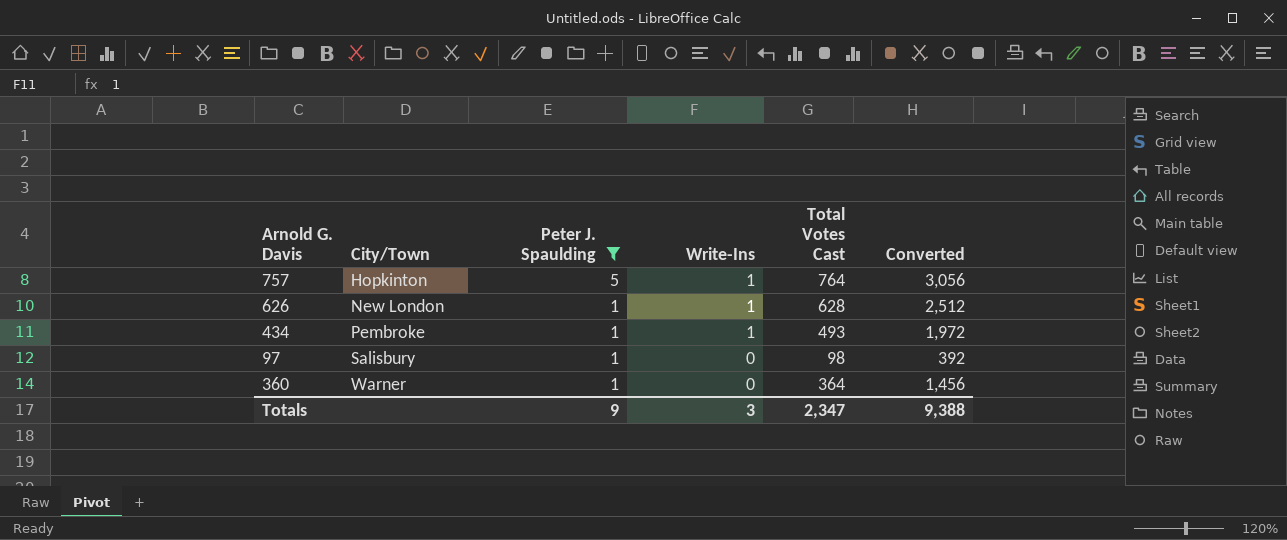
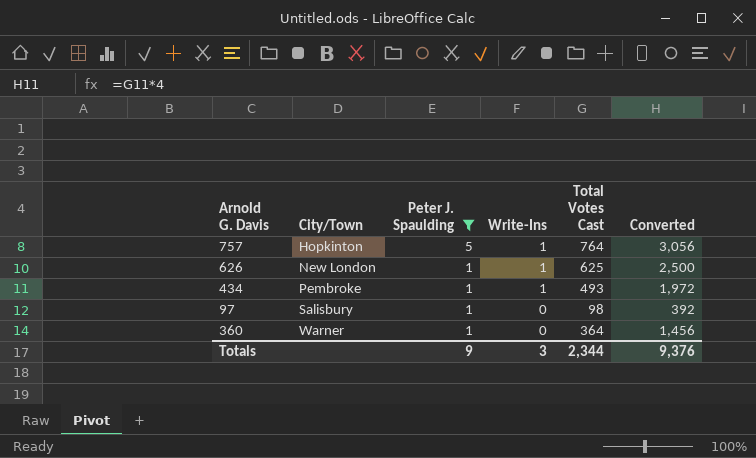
626 | Total Votes Cast: 628 -> 625
626 | Converted: 2,512 -> 2,500
Totals | Total Votes Cast: 2,347 -> 2,344
Totals | Converted: 9,388 -> 9,376

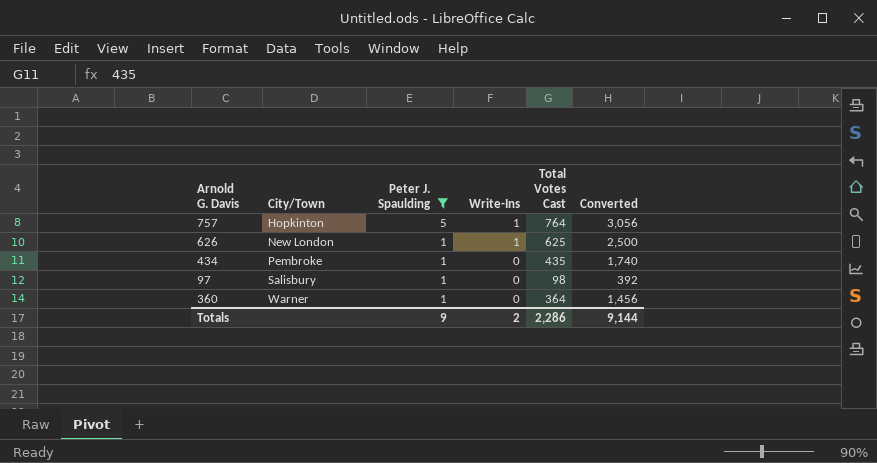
434 | Write-Ins: 1 -> 0
434 | Total Votes Cast: 493 -> 435
434 | Converted: 1,972 -> 1,740
Totals | Write-Ins: 3 -> 2
Totals | Total Votes Cast: 2,344 -> 2,286
Totals | Converted: 9,376 -> 9,144

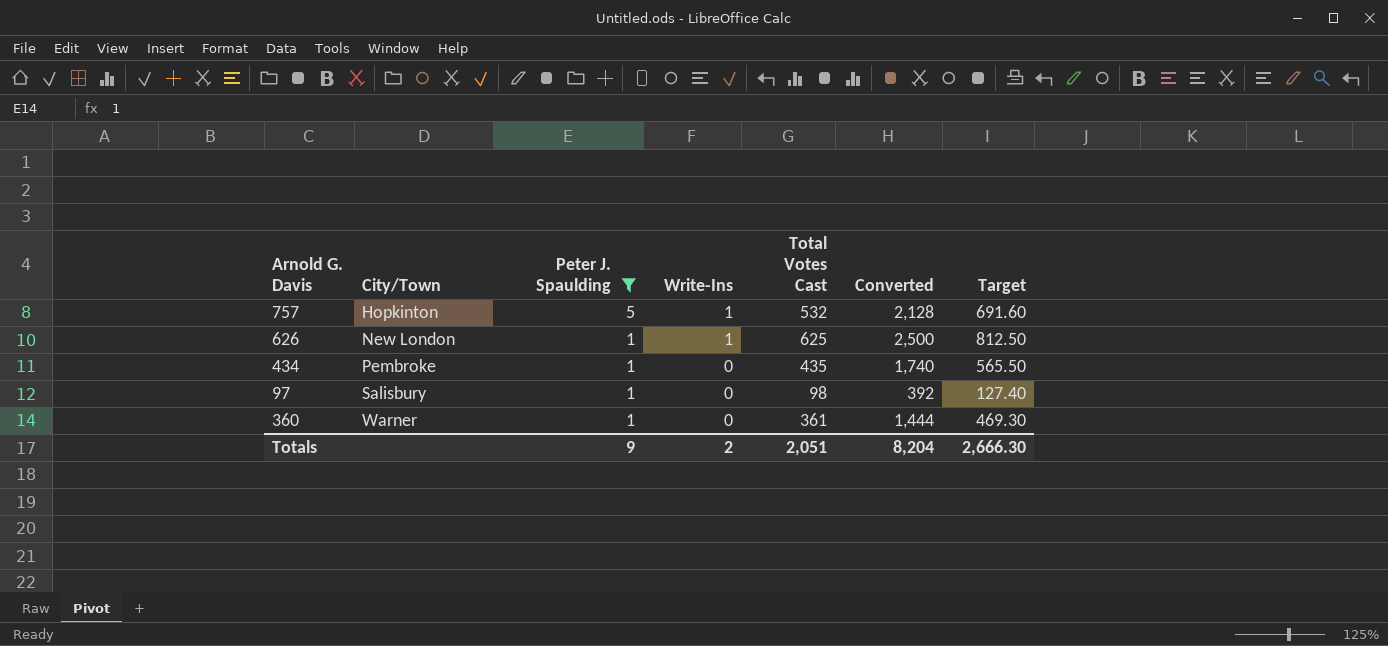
column Target | formula: none -> [Total Votes Cast] * 1.3
757 | Total Votes Cast: 764 -> 532
757 | Converted: 3,056 -> 2,128
360 | Total Votes Cast: 364 -> 361
360 | Converted: 1,456 -> 1,444
Totals | Total Votes Cast: 2,286 -> 2,051
Totals | Converted: 9,144 -> 8,204

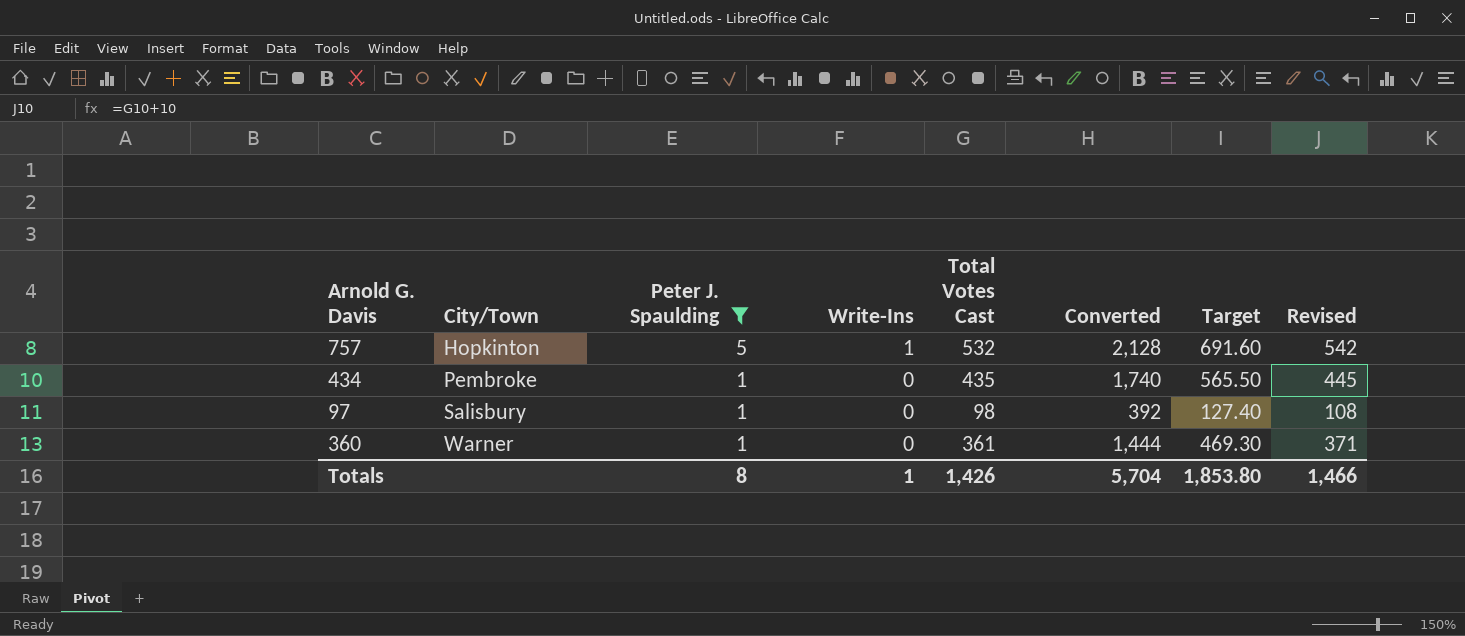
column Revised | formula: none -> [Total Votes Cast] + 10
row 626: New London | 1 | 1 | 625 | 2,500 | 812.50 -> none
Totals | Peter J. Spaulding: 9 -> 8
Totals | Write-Ins: 2 -> 1
Totals | Total Votes Cast: 2,051 -> 1,426
Totals | Converted: 8,204 -> 5,704
Totals | Target: 2,666.30 -> 1,853.80

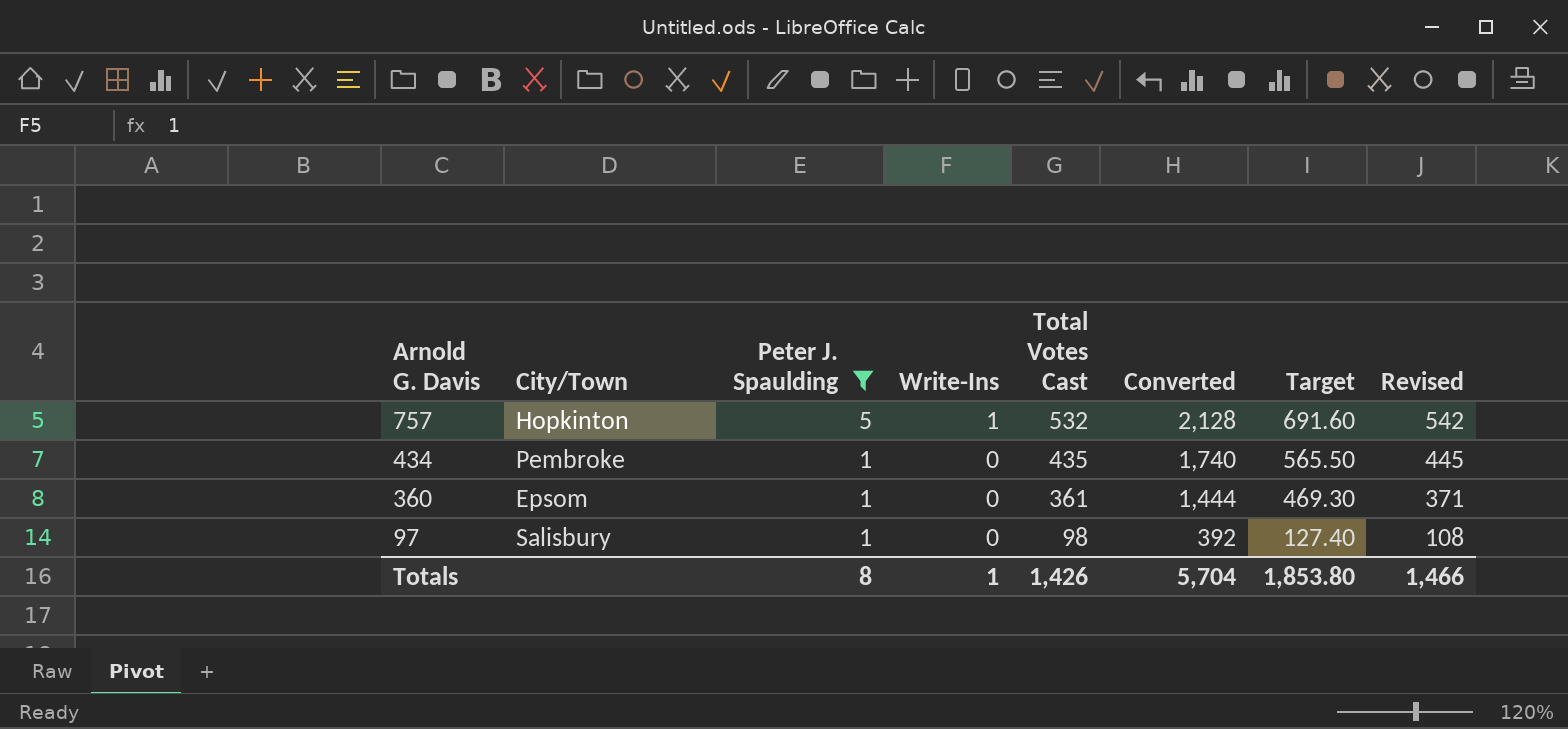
row order: City/Town ascending -> Arnold G. Davis descending
360 | City/Town: Warner -> Epsom

